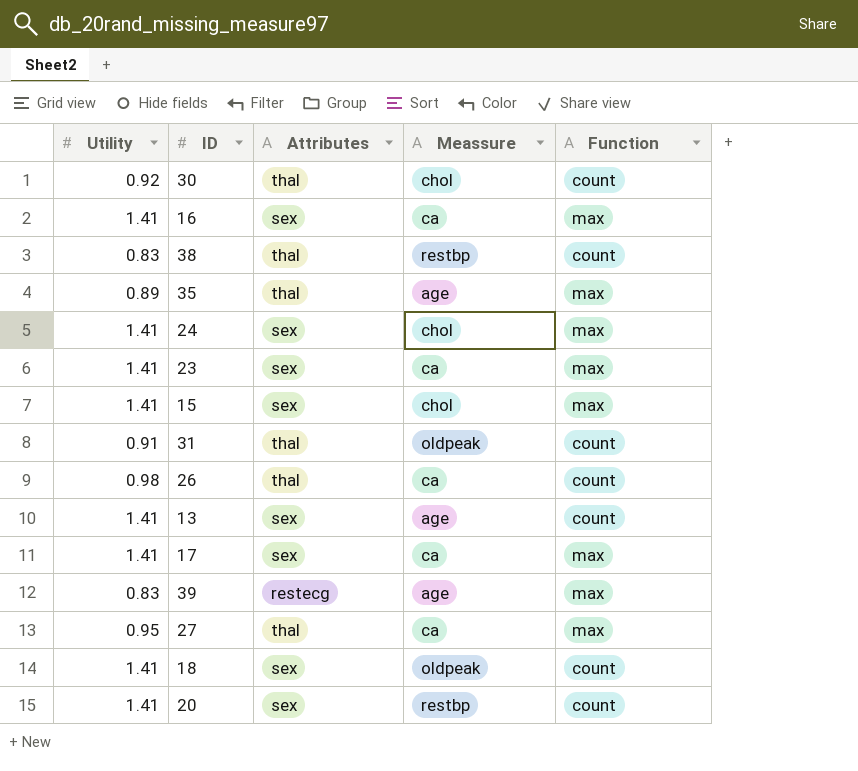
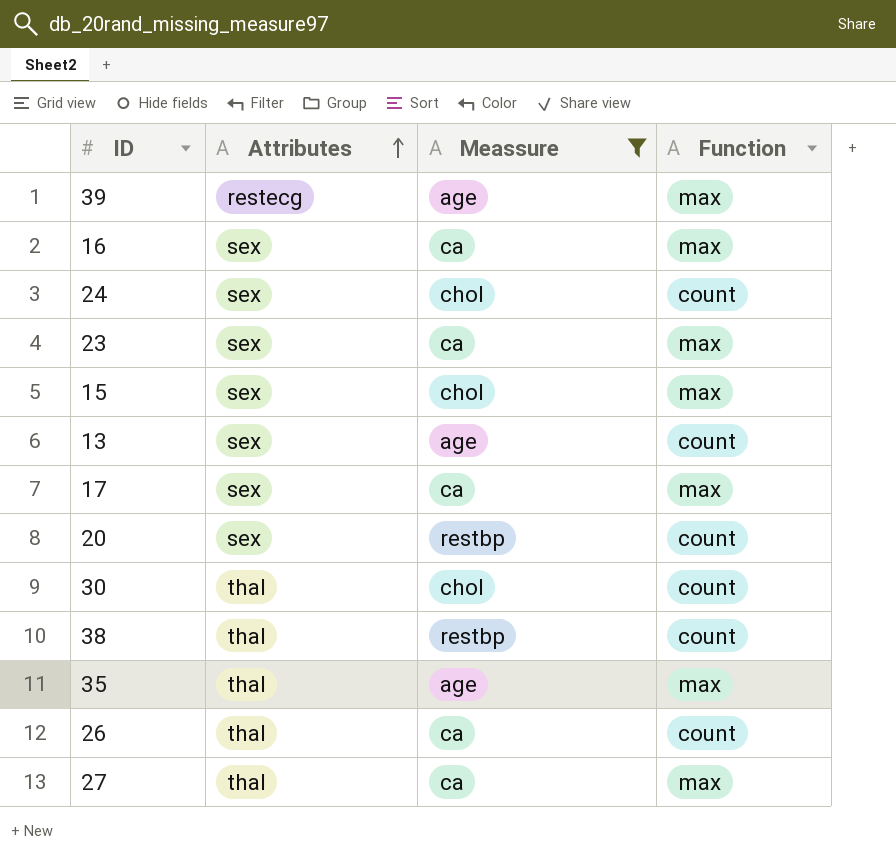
filter: none -> Meassure != oldpeak
row order: none -> Attributes ascending
column Utility | position: 1 -> none
24 | Function: max -> count

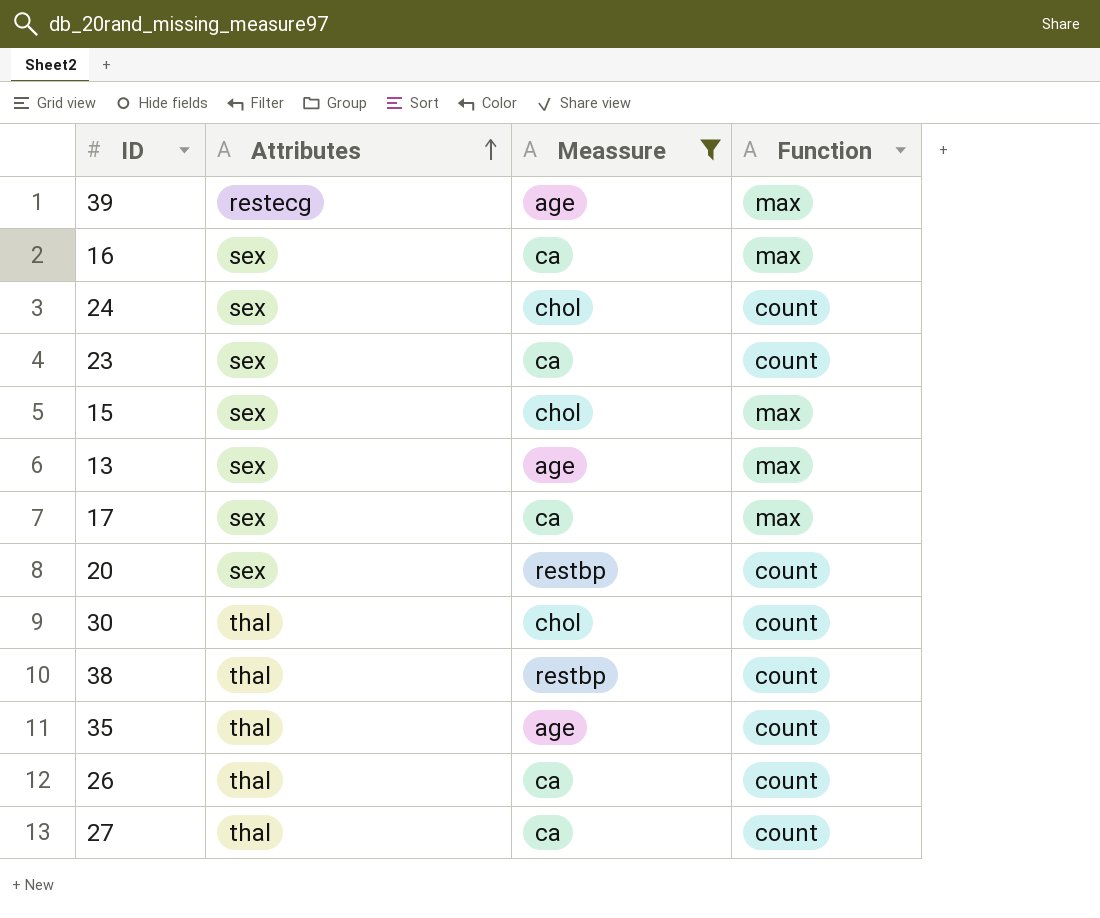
23 | Function: max -> count
13 | Function: count -> max
35 | Function: max -> count
27 | Function: max -> count

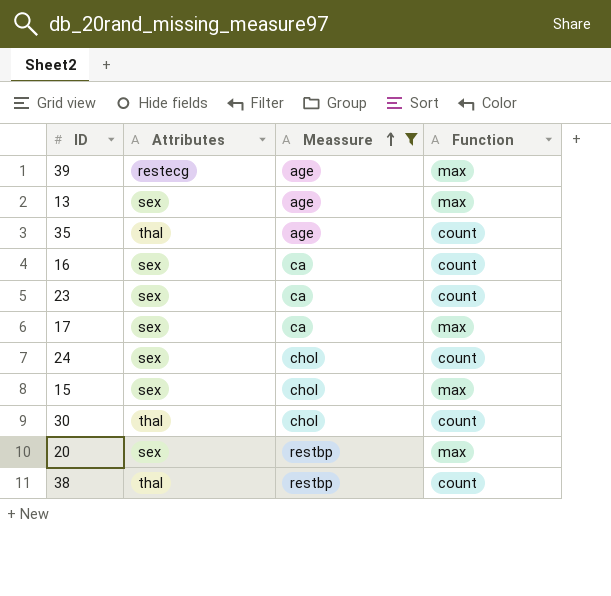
row order: Attributes ascending -> Meassure ascending
row 26: thal | ca | count -> none
row 27: thal | ca | count -> none
16 | Function: max -> count
20 | Function: count -> max

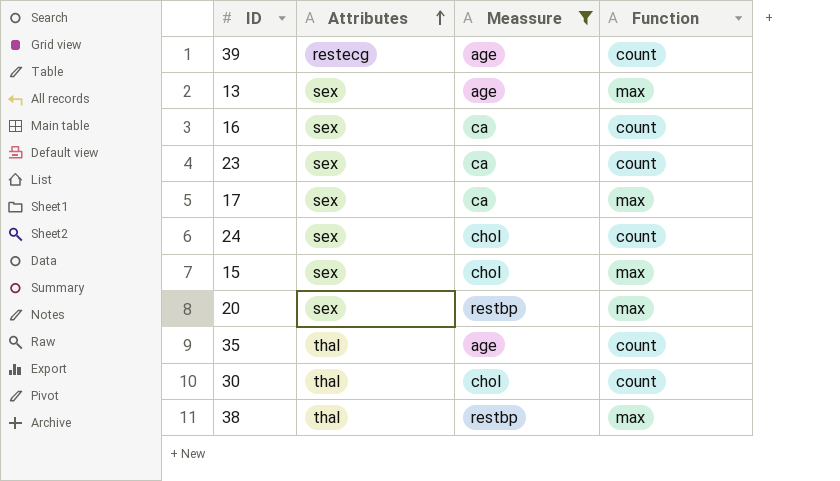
row order: Meassure ascending -> Attributes ascending
39 | Function: max -> count
38 | Function: count -> max

